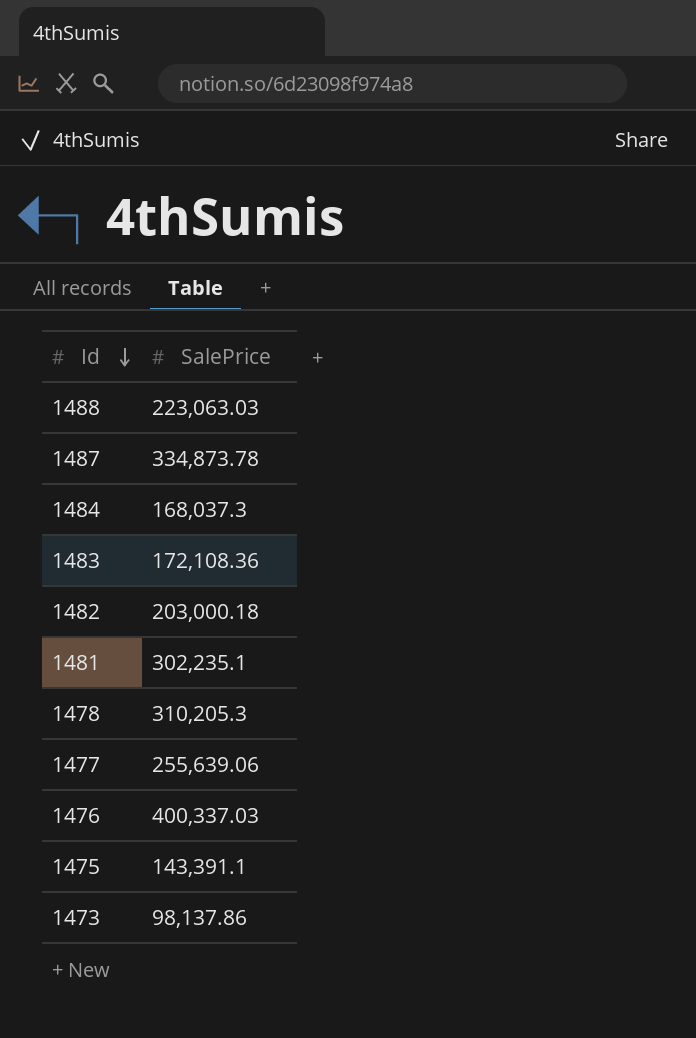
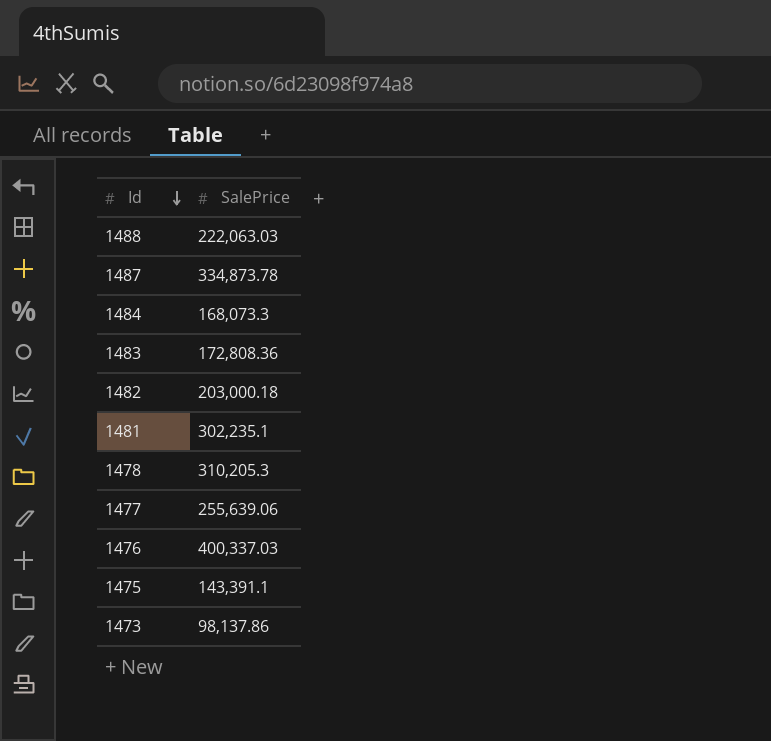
1488 | SalePrice: 223,063.03 -> 222,063.03
1484 | SalePrice: 168,037.3 -> 168,073.3
1483 | SalePrice: 172,108.36 -> 172,808.36

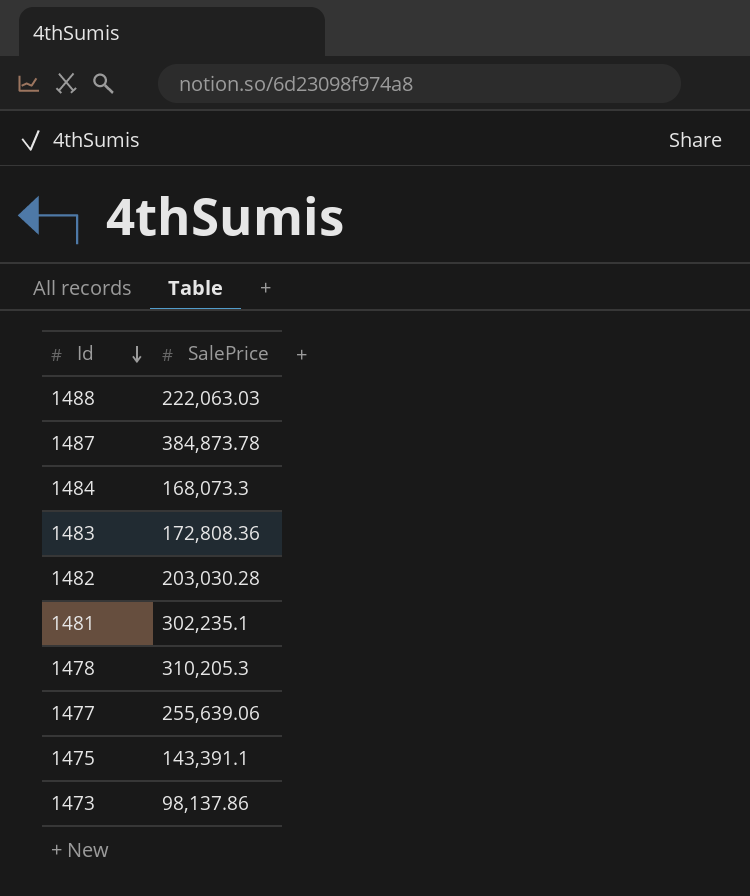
row 1476: 400,337.03 -> none
1487 | SalePrice: 334,873.78 -> 384,873.78
1482 | SalePrice: 203,000.18 -> 203,030.28

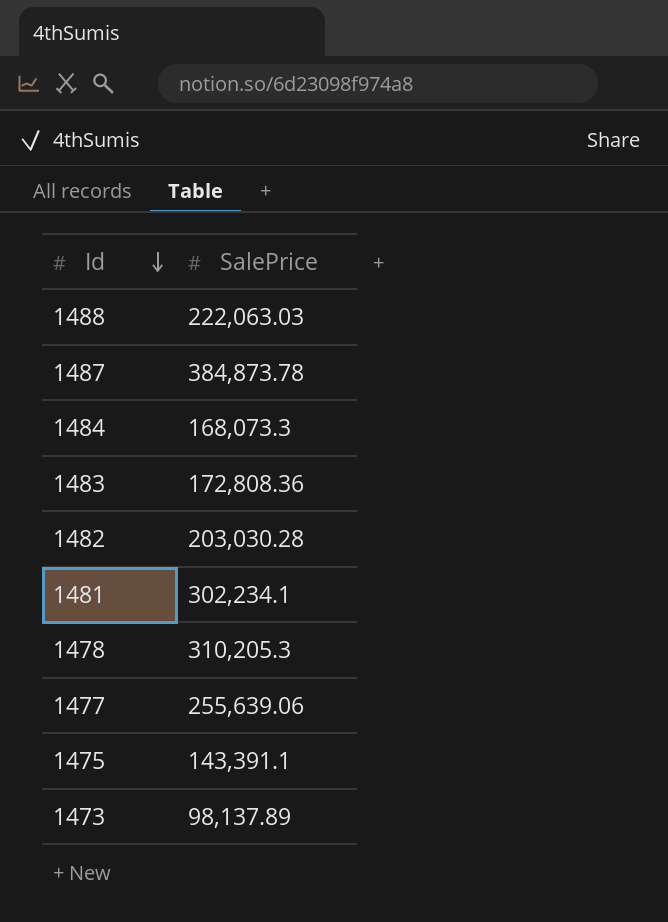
1481 | SalePrice: 302,235.1 -> 302,234.1
1473 | SalePrice: 98,137.86 -> 98,137.89

